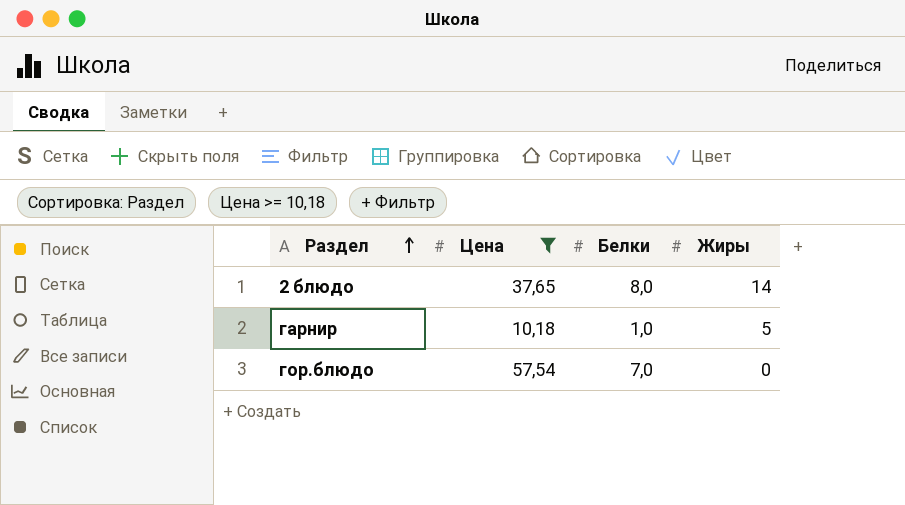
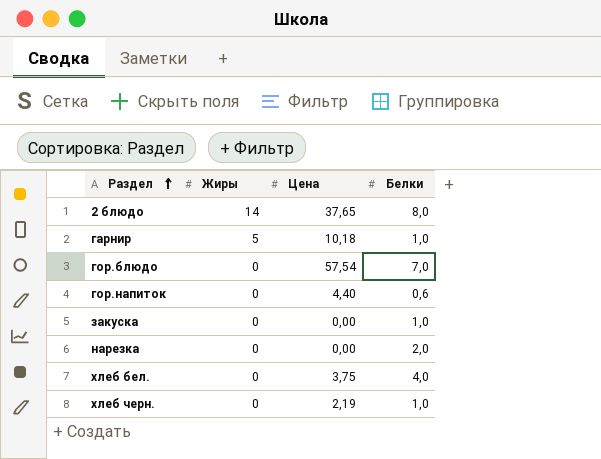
filter: Цена >= 10,18 -> none
column Жиры | position: 4 -> 2

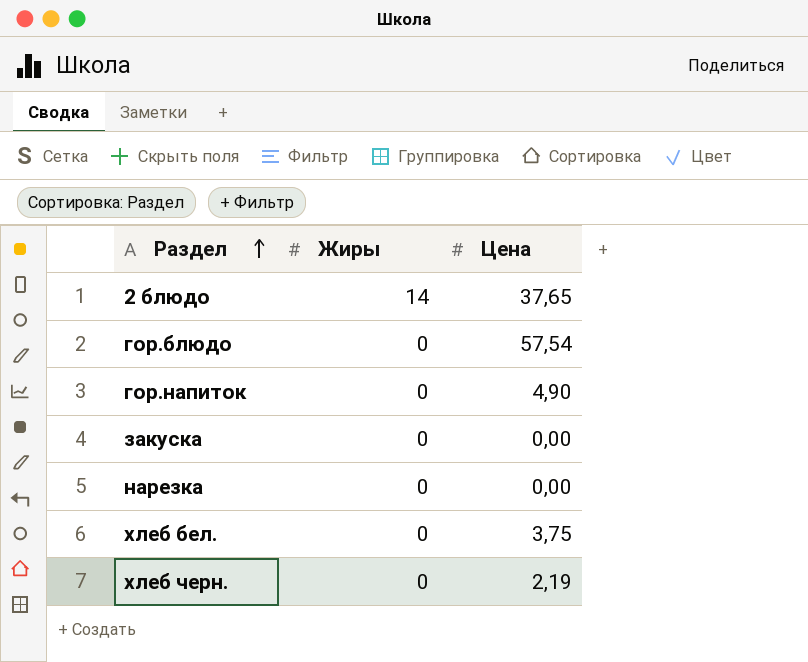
column Белки | position: 4 -> none
row гарнир: 5 | 10,18 | 1,0 -> none
гор.напиток | Цена: 4,40 -> 4,90

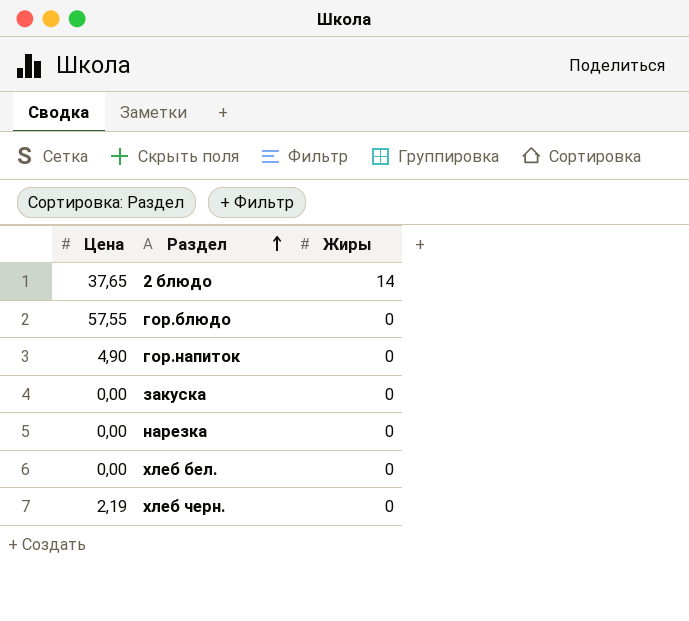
column Цена | position: 3 -> 1
гор.блюдо | Цена: 57,54 -> 57,55
хлеб бел. | Цена: 3,75 -> 0,00

